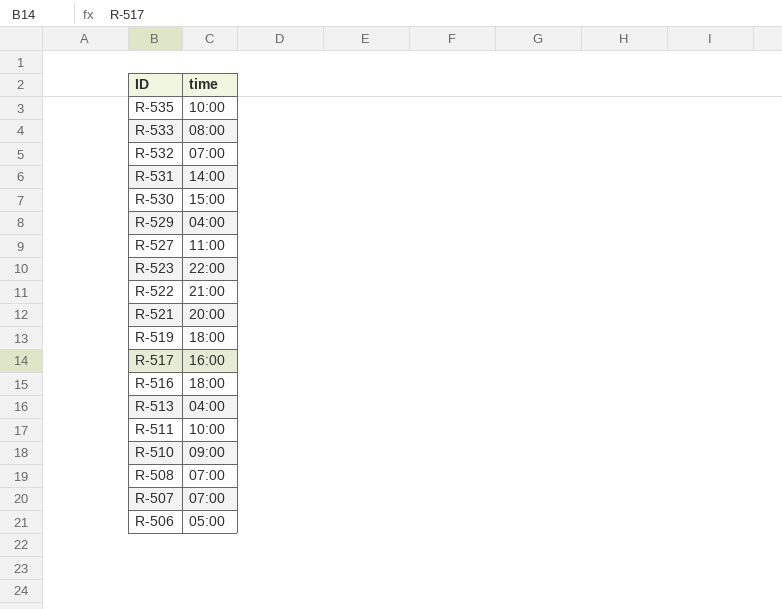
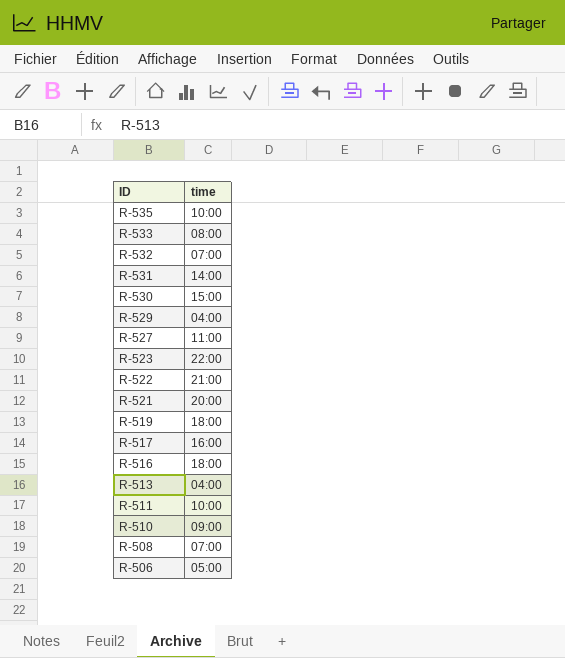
row R-507: 07:00 -> none

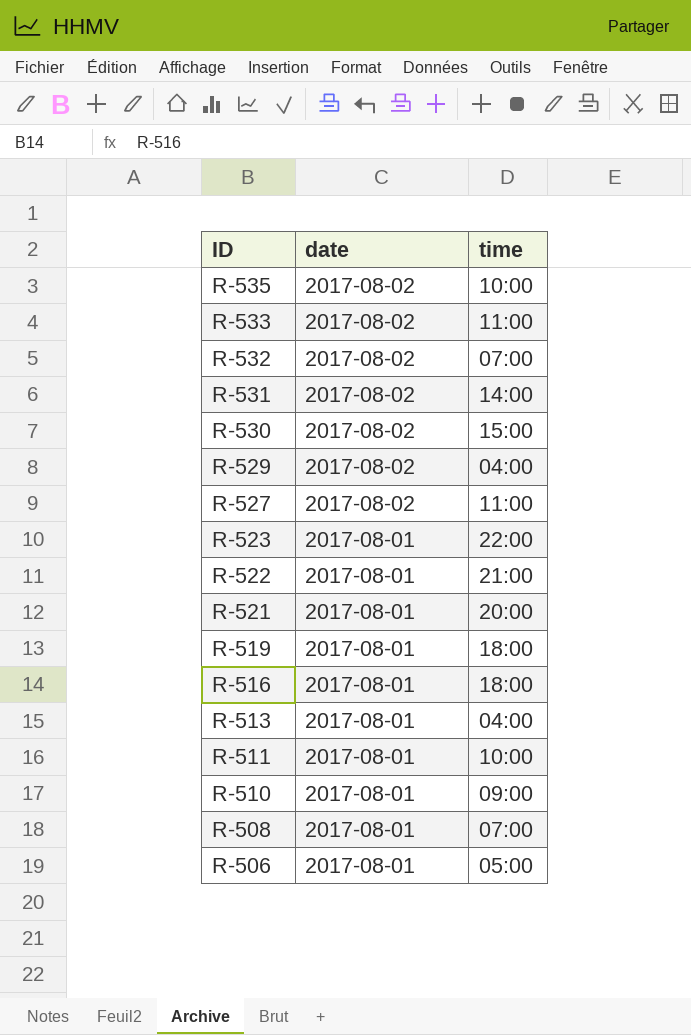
column date | position: none -> 2
row R-517: 16:00 -> none
R-533 | time: 08:00 -> 11:00

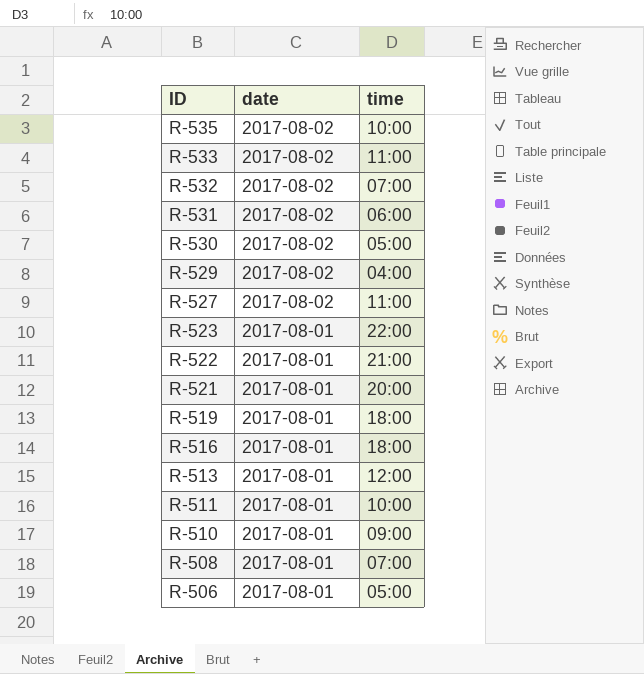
R-531 | time: 14:00 -> 06:00
R-530 | time: 15:00 -> 05:00
R-513 | time: 04:00 -> 12:00

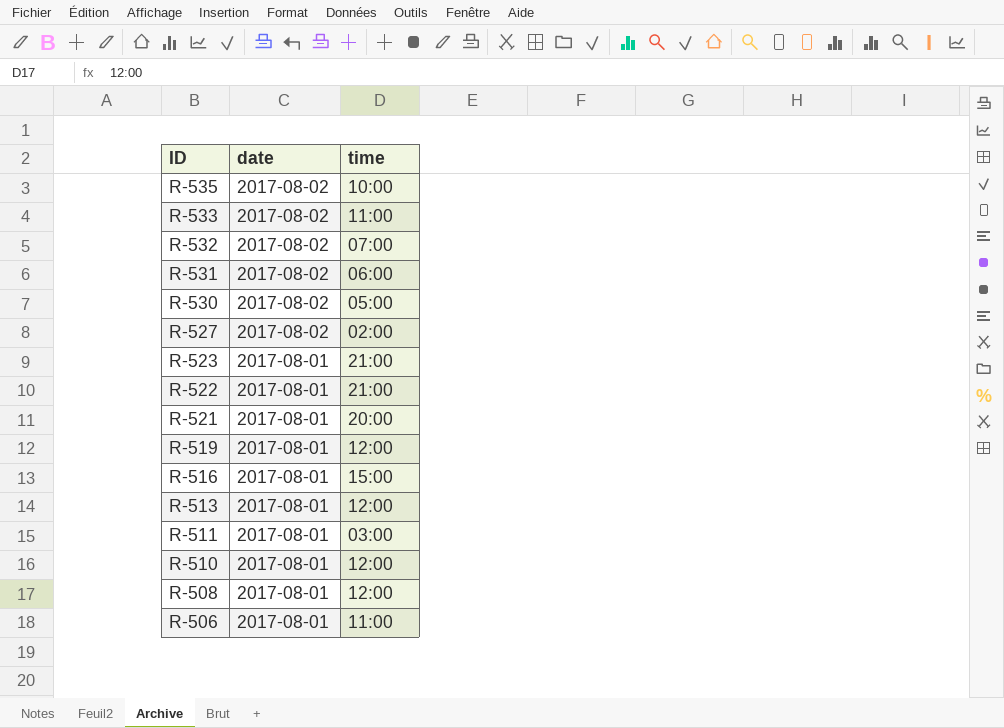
row R-529: 2017-08-02 | 04:00 -> none
R-527 | time: 11:00 -> 02:00
R-523 | time: 22:00 -> 21:00
R-519 | time: 18:00 -> 12:00
R-516 | time: 18:00 -> 15:00
R-511 | time: 10:00 -> 03:00
R-510 | time: 09:00 -> 12:00
R-508 | time: 07:00 -> 12:00
R-506 | time: 05:00 -> 11:00

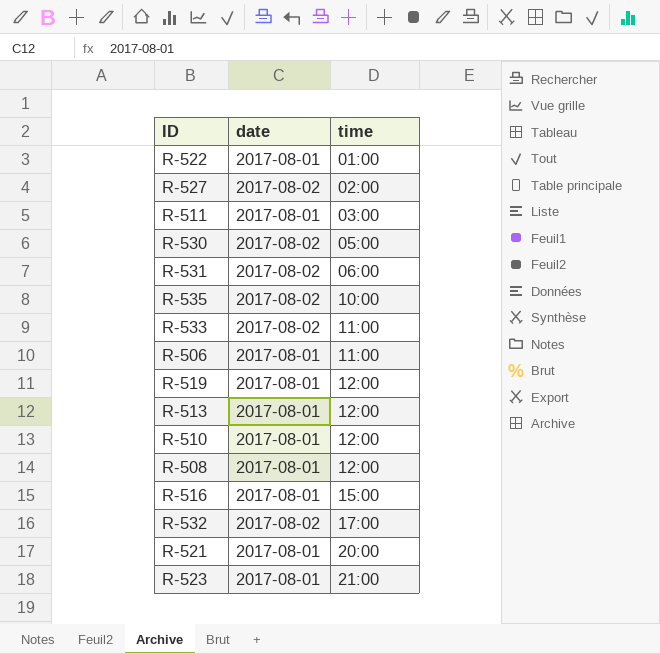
row order: ID descending -> time ascending
R-522 | time: 21:00 -> 01:00
R-532 | time: 07:00 -> 17:00

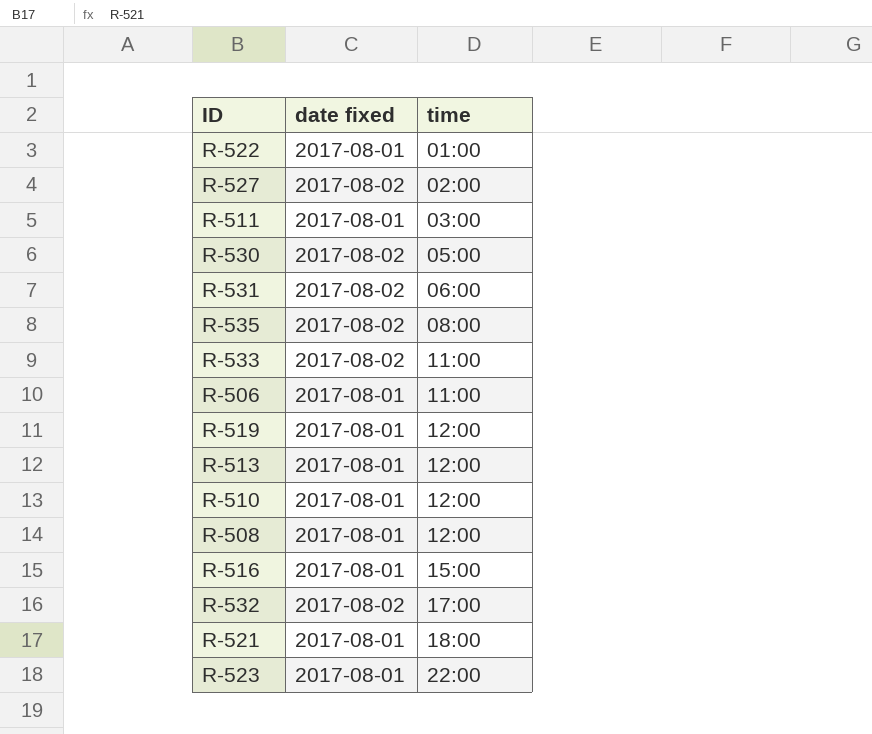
column name: date -> date fixed
R-535 | time: 10:00 -> 08:00
R-521 | time: 20:00 -> 18:00
R-523 | time: 21:00 -> 22:00

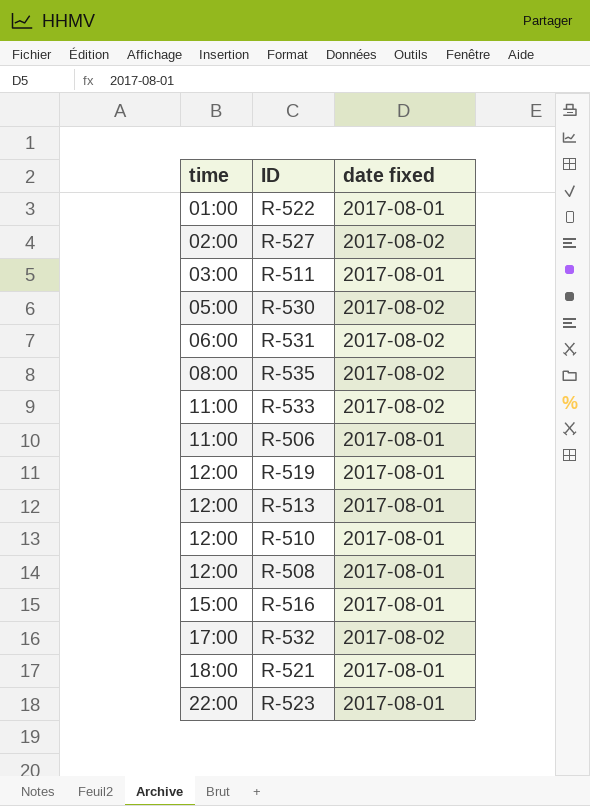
column time | position: 3 -> 1

